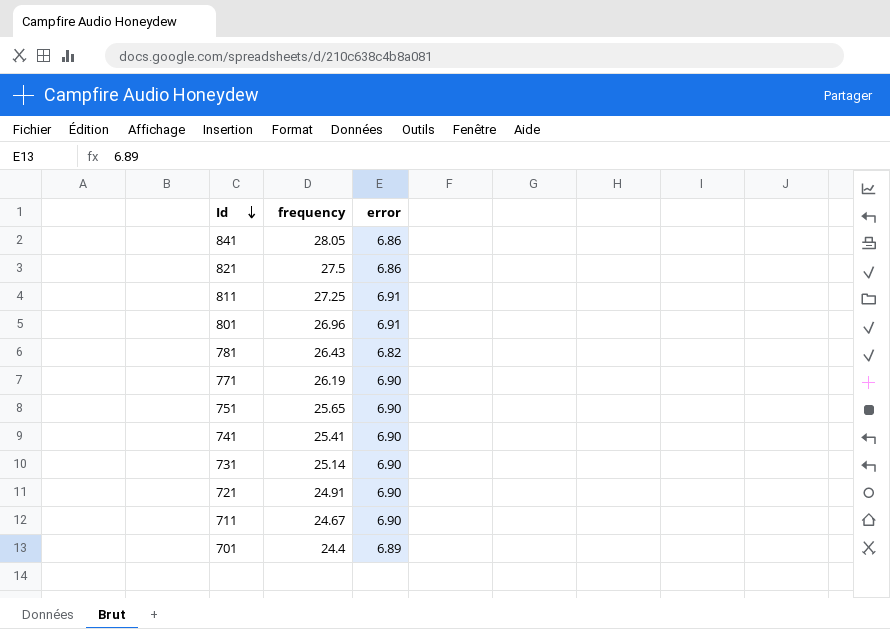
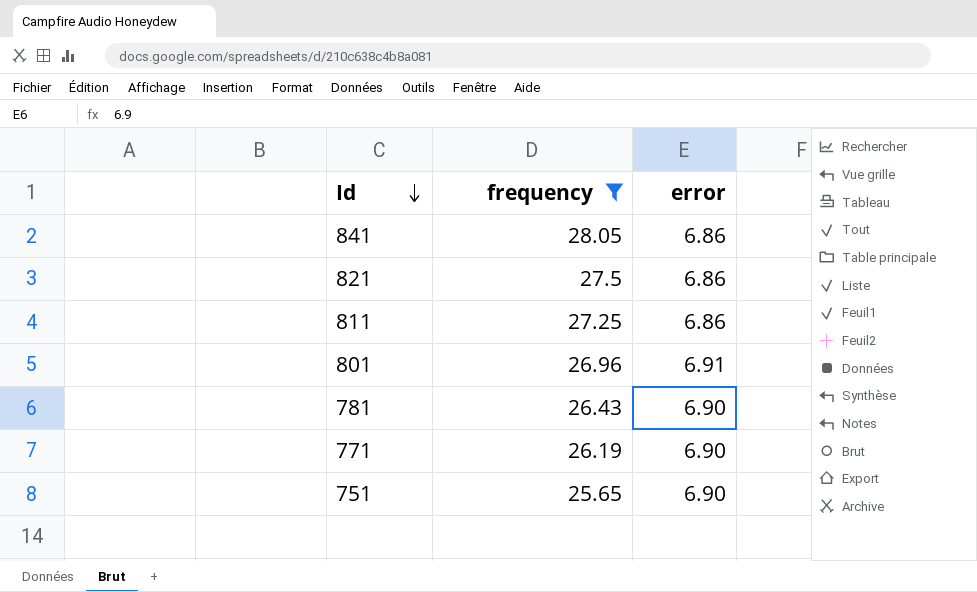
filter: none -> frequency >= 25.65
811 | error: 6.91 -> 6.86
781 | error: 6.82 -> 6.90

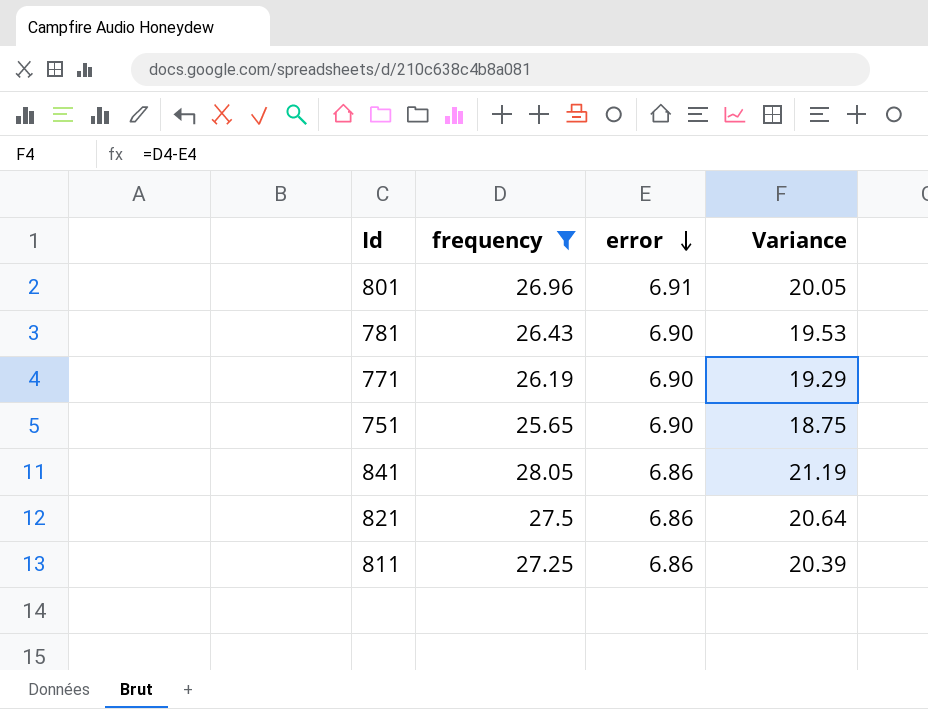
row order: Id descending -> error descending
column Variance | formula: none -> [frequency] - [error]

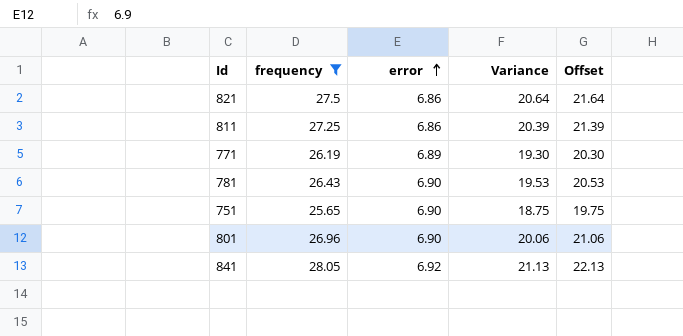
row order: error descending -> error ascending
column Offset | formula: none -> [Variance] + 1
771 | error: 6.90 -> 6.89
771 | Variance: 19.29 -> 19.30
801 | error: 6.91 -> 6.90
801 | Variance: 20.05 -> 20.06
841 | error: 6.86 -> 6.92
841 | Variance: 21.19 -> 21.13

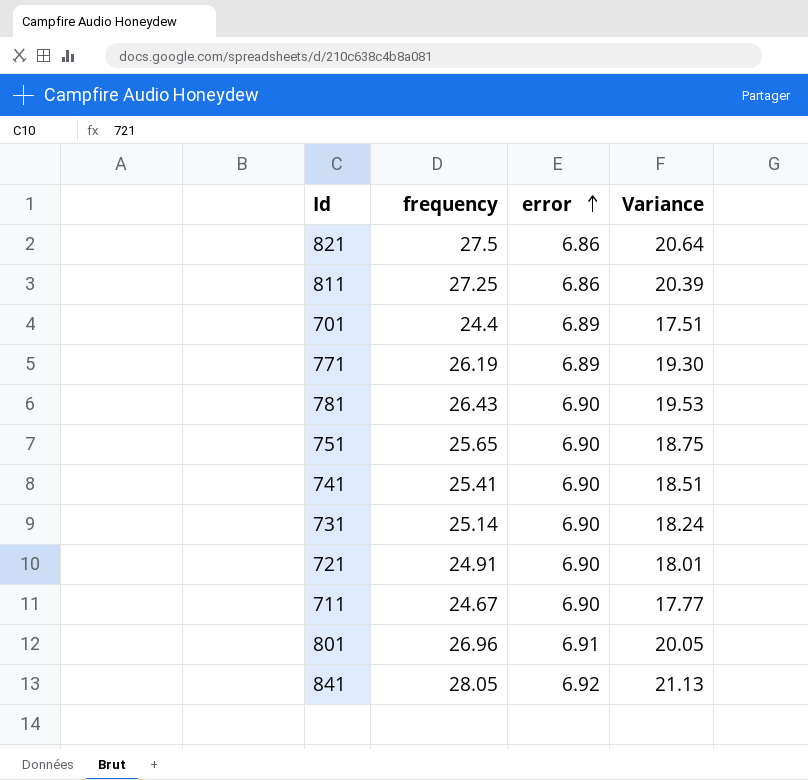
filter: frequency >= 25.65 -> none
column Offset | formula: [Variance] + 1 -> none
801 | error: 6.90 -> 6.91
801 | Variance: 20.06 -> 20.05

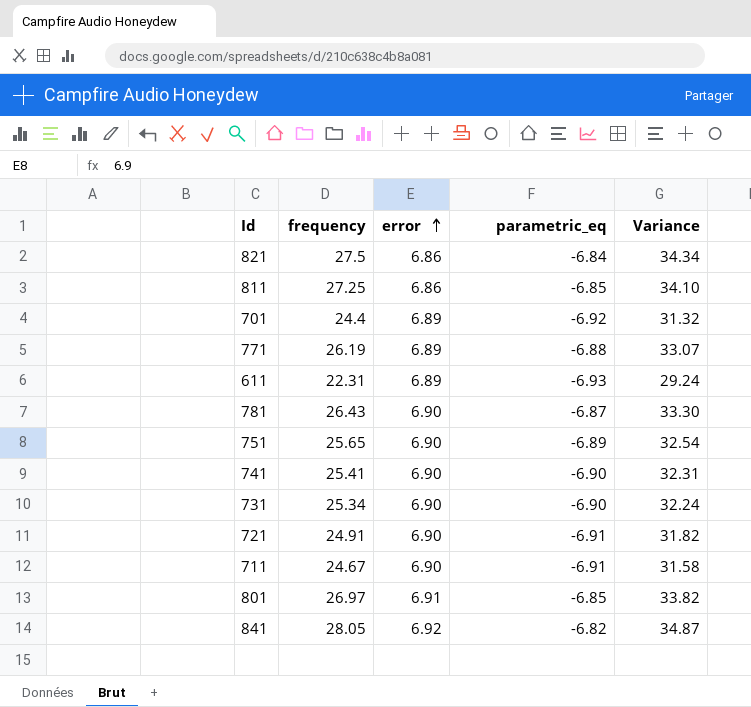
column parametric_eq | position: none -> 4
column Variance | formula: [frequency] - [error] -> [frequency] - [parametric_eq]
row 611: none -> 22.31 | 6.89 | -6.93 | 29.24
731 | frequency: 25.14 -> 25.34
801 | frequency: 26.96 -> 26.97

